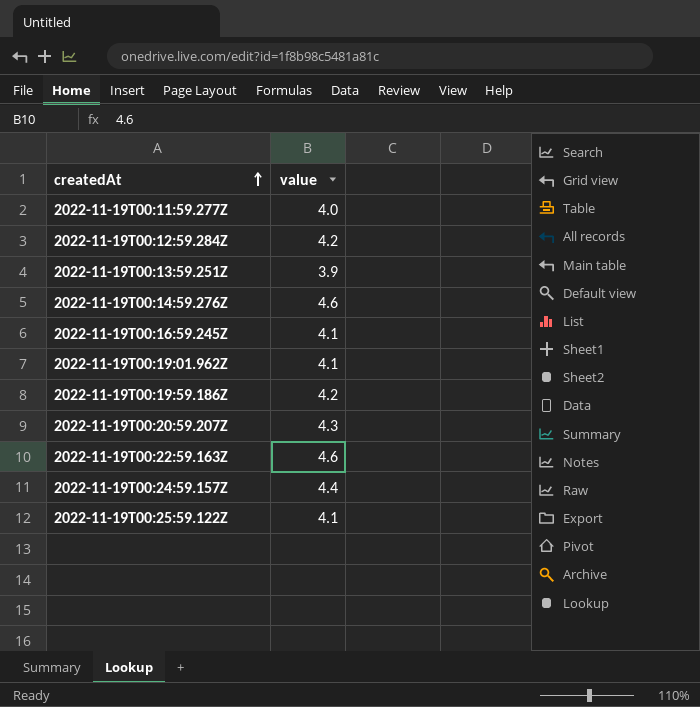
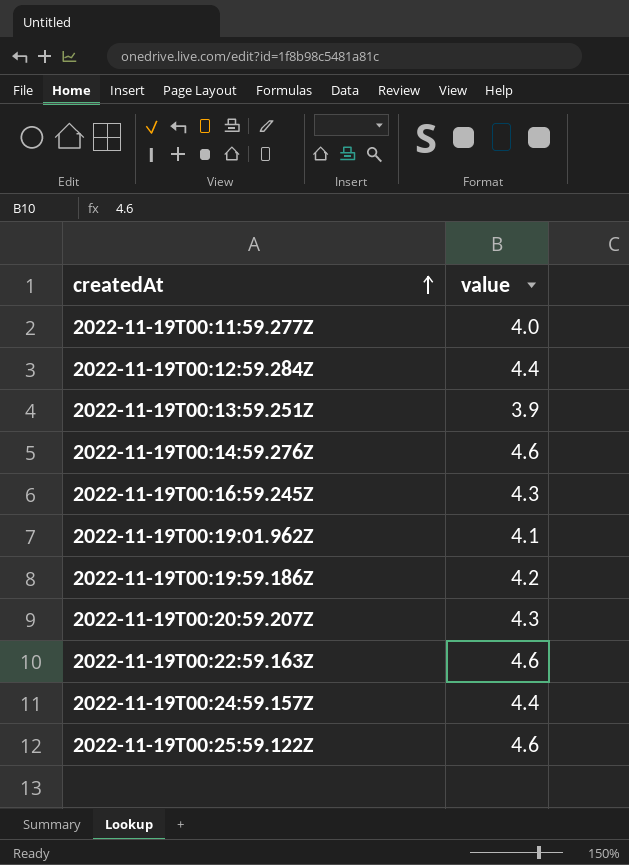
2022-11-19T00:12:59.284Z | value: 4.2 -> 4.4
2022-11-19T00:16:59.245Z | value: 4.1 -> 4.3
2022-11-19T00:25:59.122Z | value: 4.1 -> 4.6

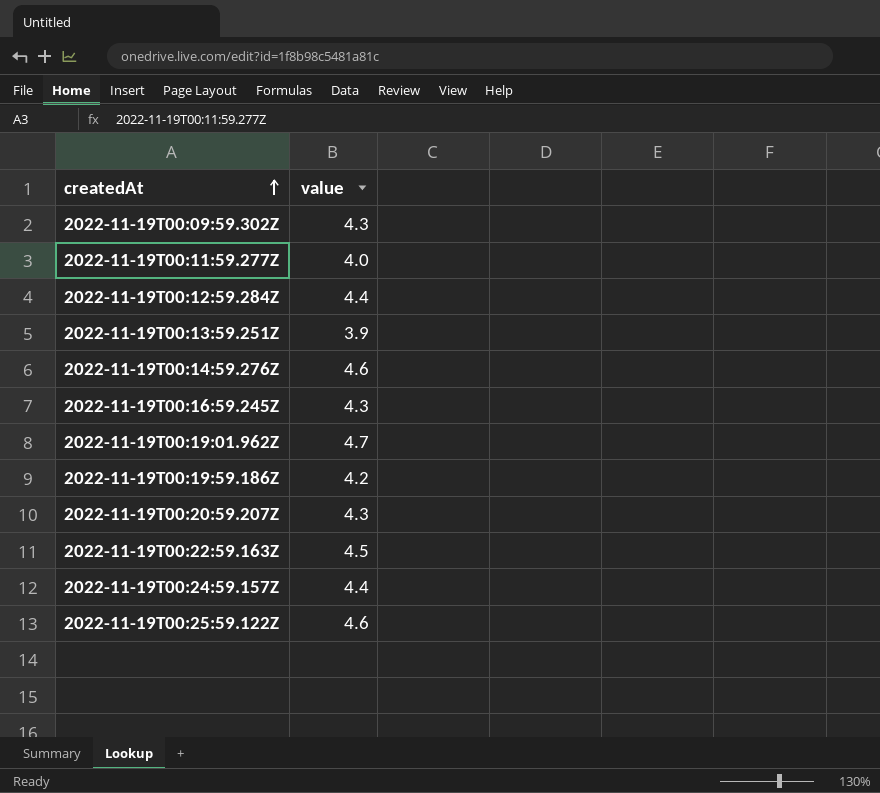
row 2022-11-19T00:09:59.302Z: none -> 4.3
2022-11-19T00:19:01.962Z | value: 4.1 -> 4.7
2022-11-19T00:22:59.163Z | value: 4.6 -> 4.5

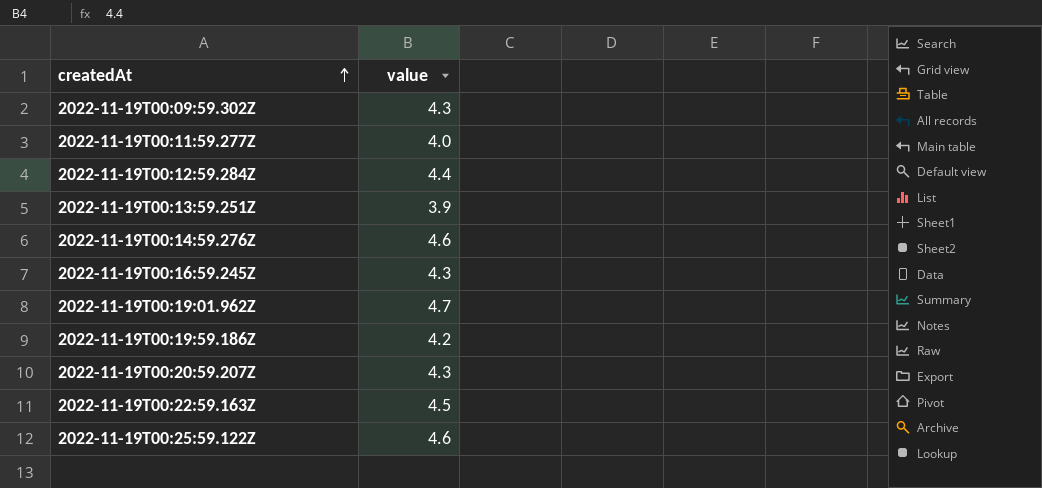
row 2022-11-19T00:24:59.157Z: 4.4 -> none

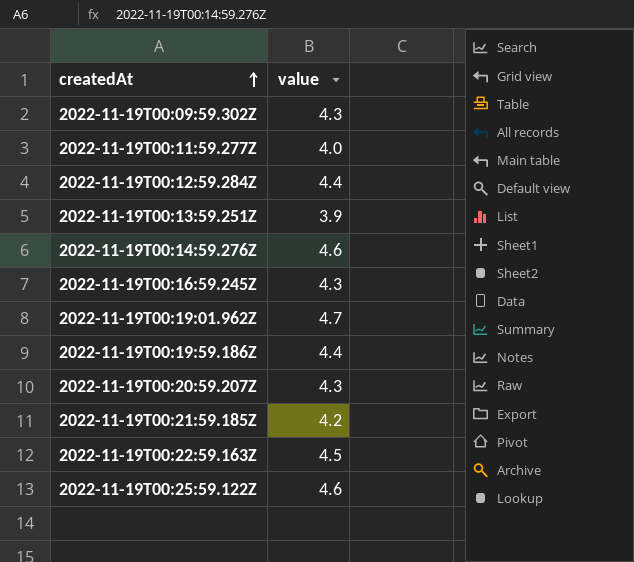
2022-11-19T00:19:59.186Z | value: 4.2 -> 4.4
row 2022-11-19T00:21:59.185Z: none -> 4.2

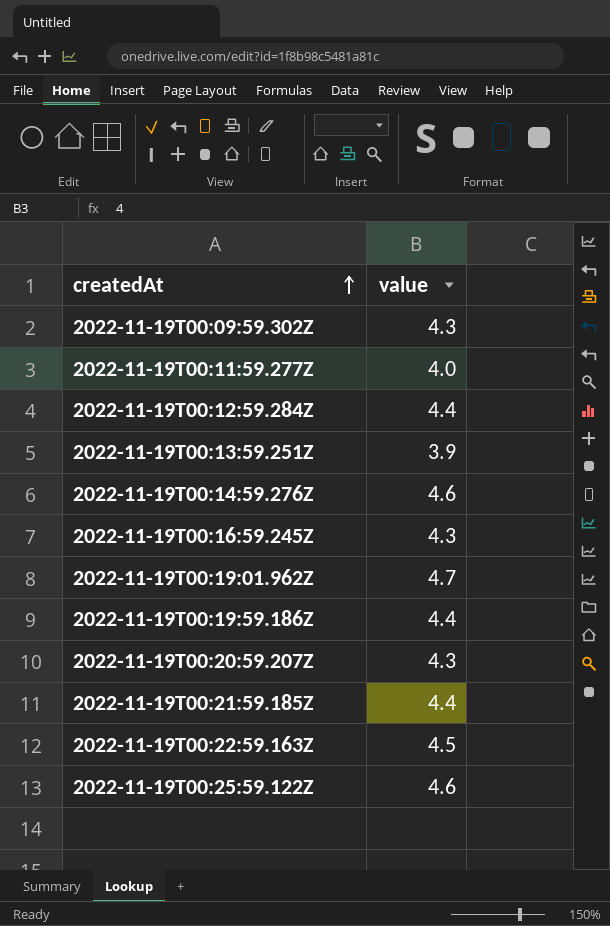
2022-11-19T00:21:59.185Z | value: 4.2 -> 4.4

